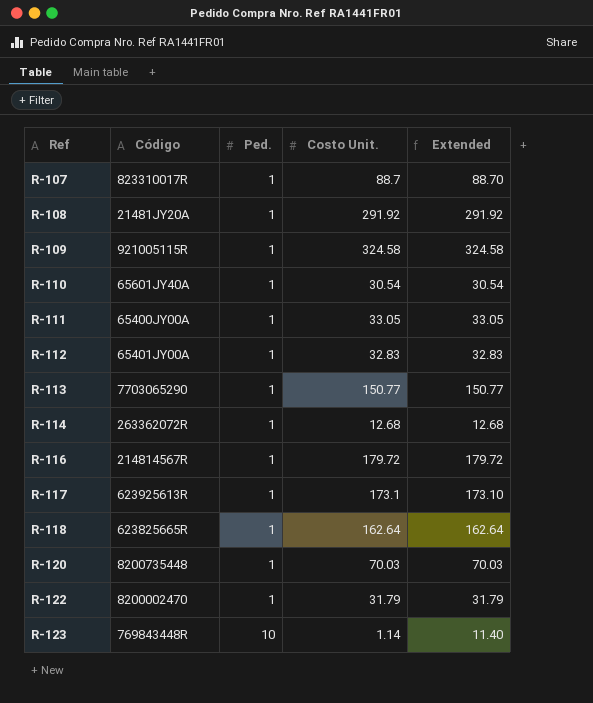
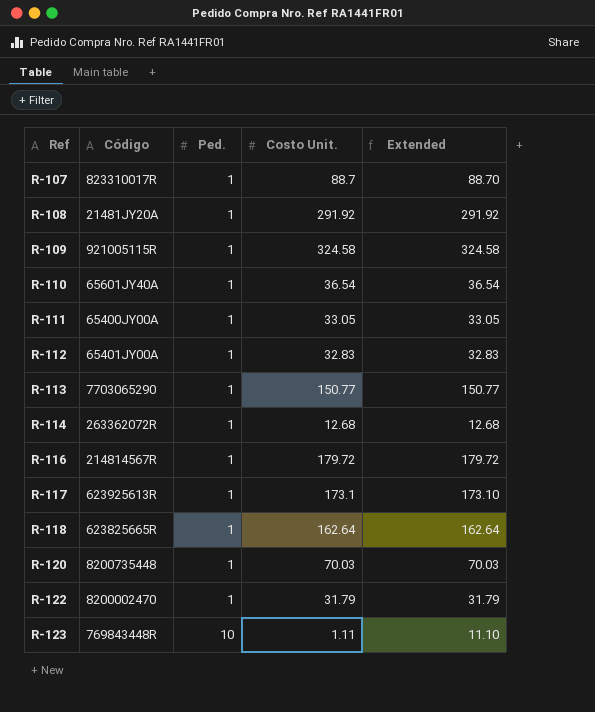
R-110 | Costo Unit.: 30.54 -> 36.54
R-110 | Extended: 30.54 -> 36.54
R-123 | Costo Unit.: 1.14 -> 1.11
R-123 | Extended: 11.40 -> 11.10

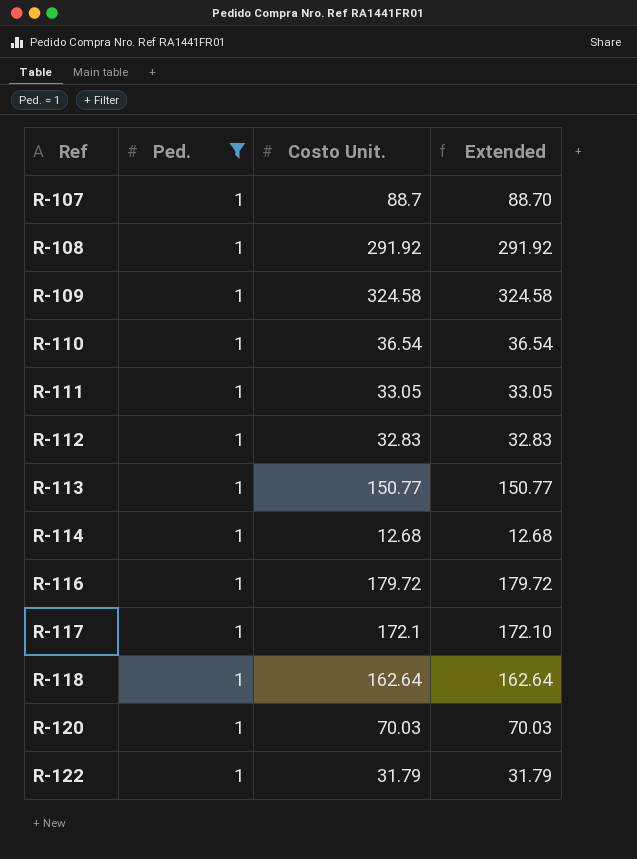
filter: none -> Ped. = 1
column Código | position: 2 -> none
R-117 | Costo Unit.: 173.1 -> 172.1
R-117 | Extended: 173.10 -> 172.10

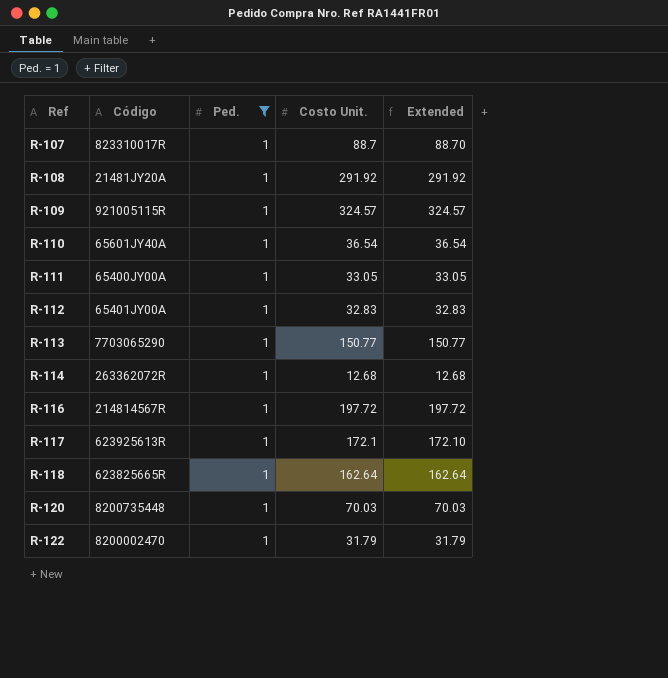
column Código | position: none -> 2
R-109 | Costo Unit.: 324.58 -> 324.57
R-109 | Extended: 324.58 -> 324.57
R-116 | Costo Unit.: 179.72 -> 197.72
R-116 | Extended: 179.72 -> 197.72

